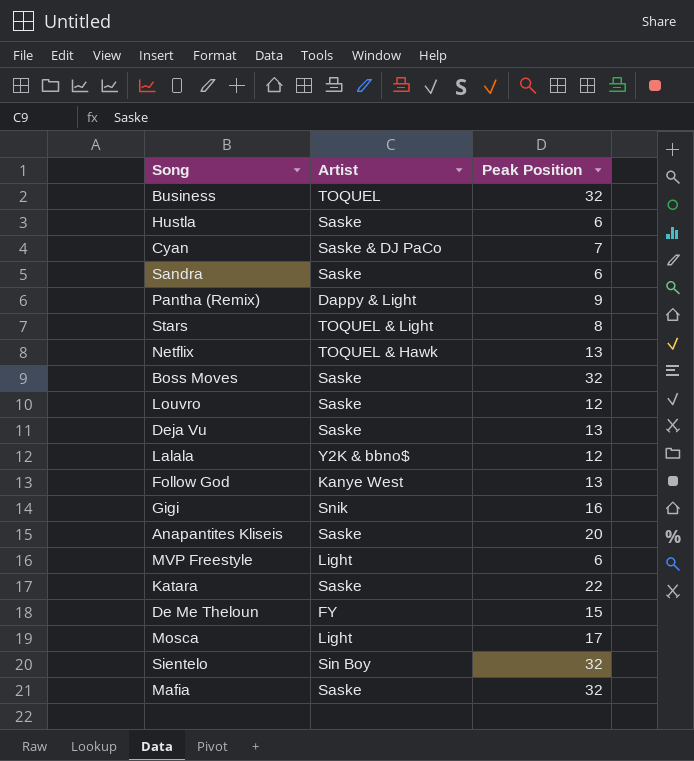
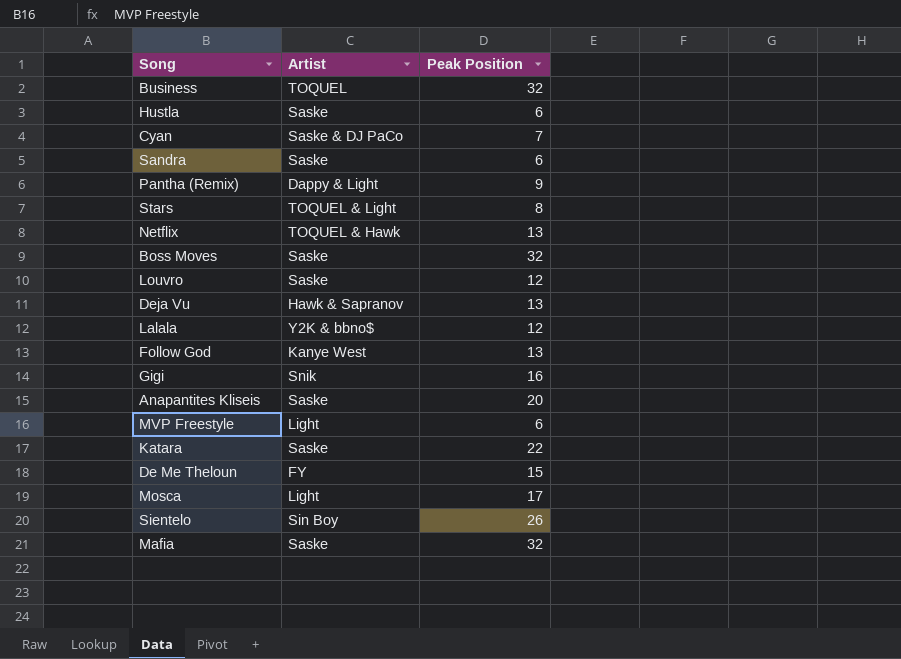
Deja Vu | Artist: Saske -> Hawk & Sapranov
Sientelo | Peak Position: 32 -> 26

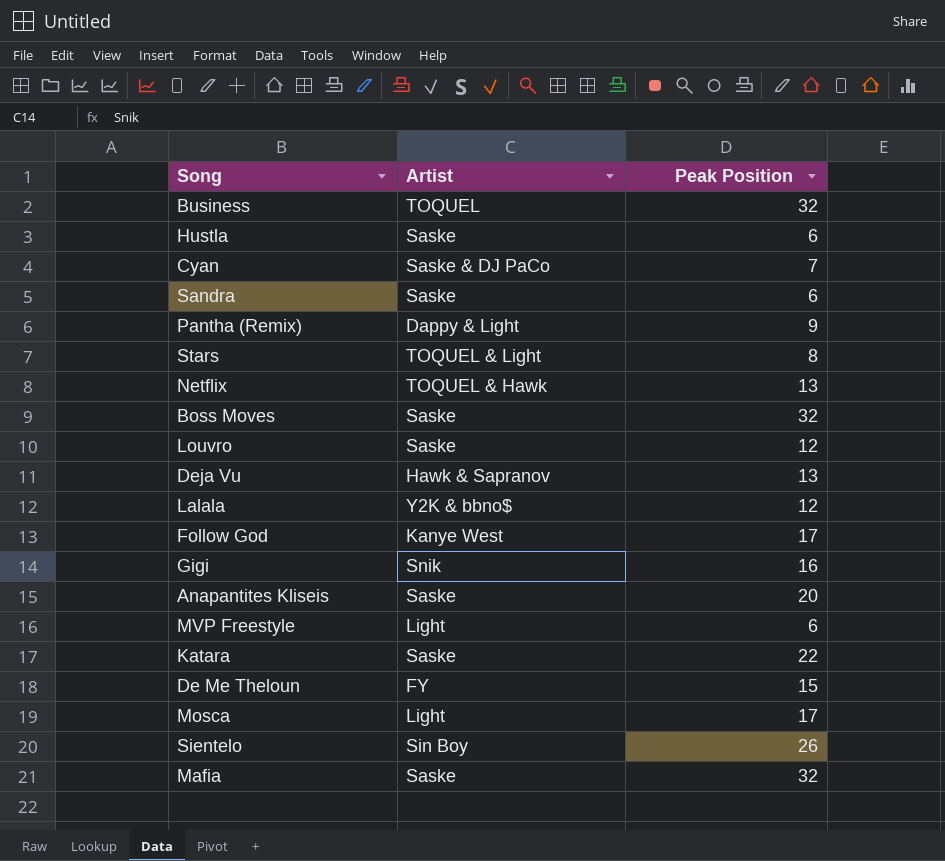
Follow God | Peak Position: 13 -> 17

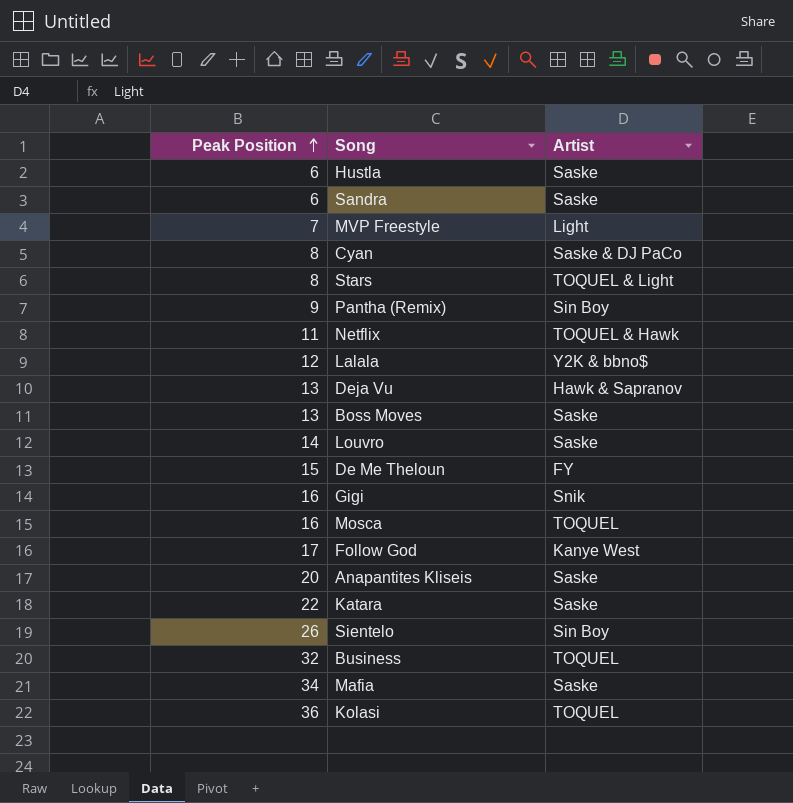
row order: none -> Peak Position ascending
column Peak Position | position: 3 -> 1
MVP Freestyle | Peak Position: 6 -> 7
Cyan | Peak Position: 7 -> 8
Pantha (Remix) | Artist: Dappy & Light -> Sin Boy
Netflix | Peak Position: 13 -> 11
Boss Moves | Peak Position: 32 -> 13
Louvro | Peak Position: 12 -> 14
Mosca | Peak Position: 17 -> 16
Mosca | Artist: Light -> TOQUEL
Mafia | Peak Position: 32 -> 34
row Kolasi: none -> 36 | TOQUEL

